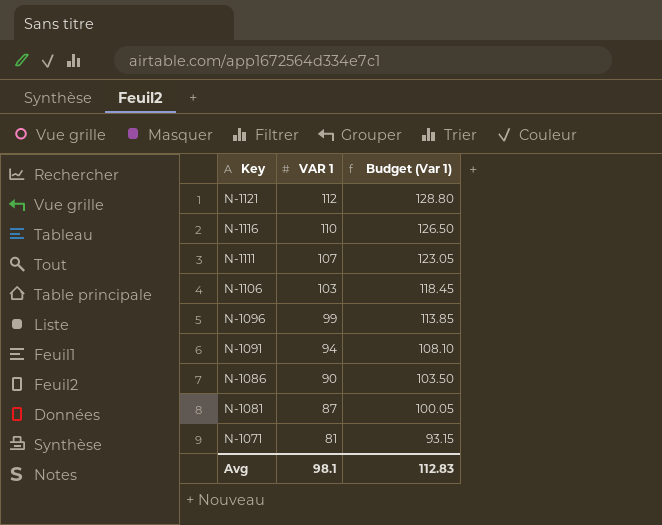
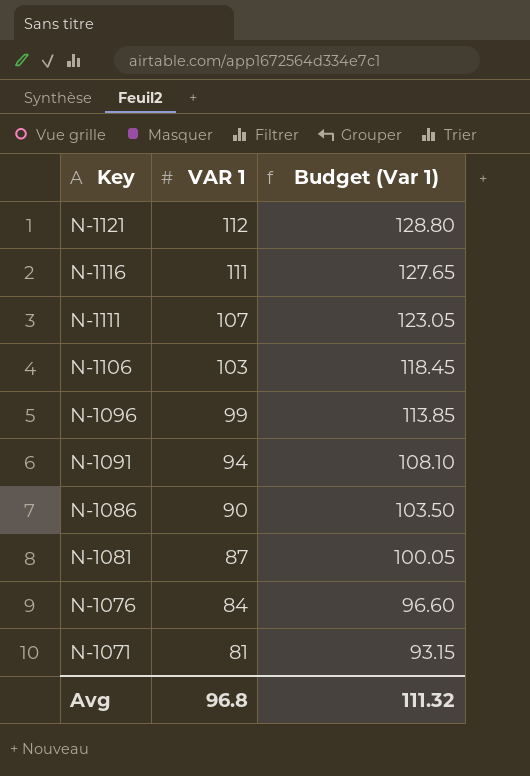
N-1116 | VAR 1: 110 -> 111
N-1116 | Budget (Var 1): 126.50 -> 127.65
row N-1076: none -> 84 | 96.60
Avg | VAR 1: 98.1 -> 96.8
Avg | Budget (Var 1): 112.83 -> 111.32

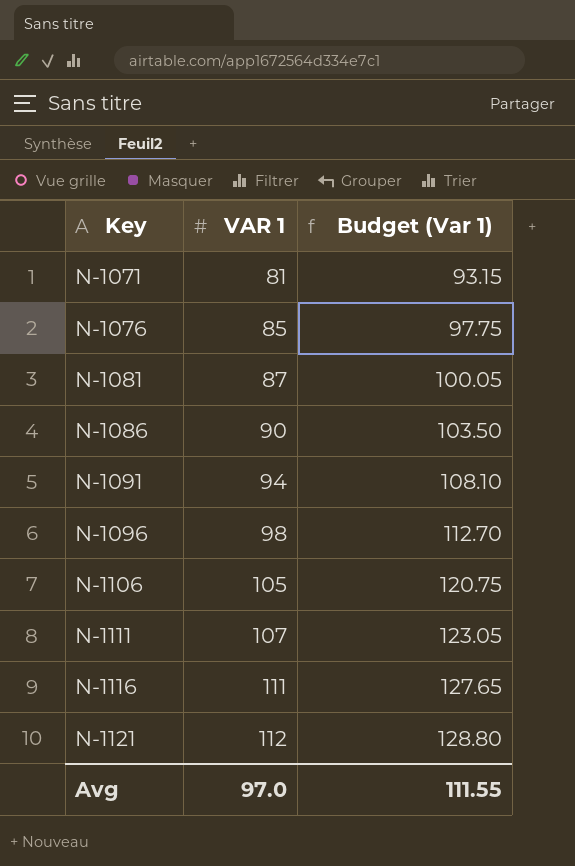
row order: Key descending -> Key ascending
N-1076 | VAR 1: 84 -> 85
N-1076 | Budget (Var 1): 96.60 -> 97.75
N-1096 | VAR 1: 99 -> 98
N-1096 | Budget (Var 1): 113.85 -> 112.70
N-1106 | VAR 1: 103 -> 105
N-1106 | Budget (Var 1): 118.45 -> 120.75
Avg | VAR 1: 96.8 -> 97.0
Avg | Budget (Var 1): 111.32 -> 111.55

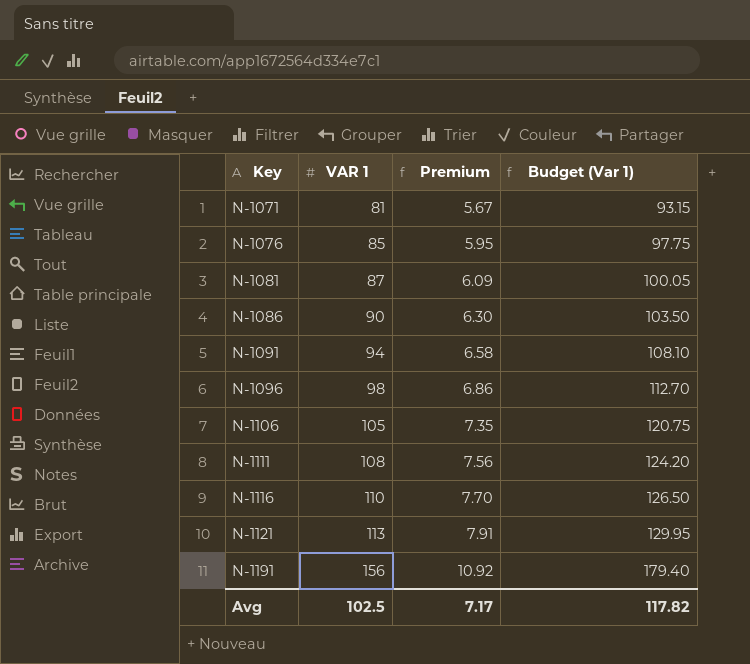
column Premium | formula: none -> [VAR 1] * 0.07
N-1111 | VAR 1: 107 -> 108
N-1111 | Budget (Var 1): 123.05 -> 124.20
N-1116 | VAR 1: 111 -> 110
N-1116 | Budget (Var 1): 127.65 -> 126.50
N-1121 | VAR 1: 112 -> 113
N-1121 | Budget (Var 1): 128.80 -> 129.95
row N-1191: none -> 156 | 10.92 | 179.40
Avg | VAR 1: 97.0 -> 102.5
Avg | Budget (Var 1): 111.55 -> 117.82

